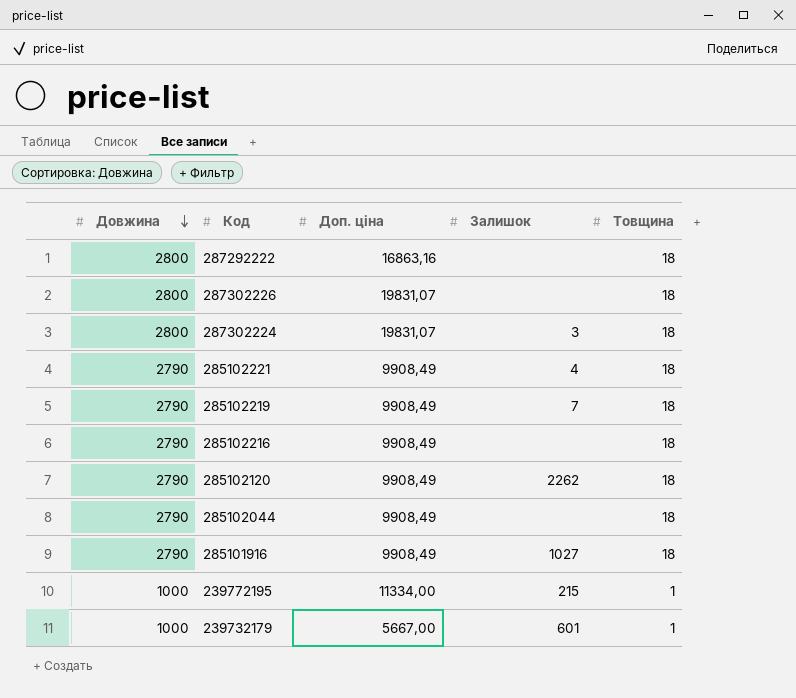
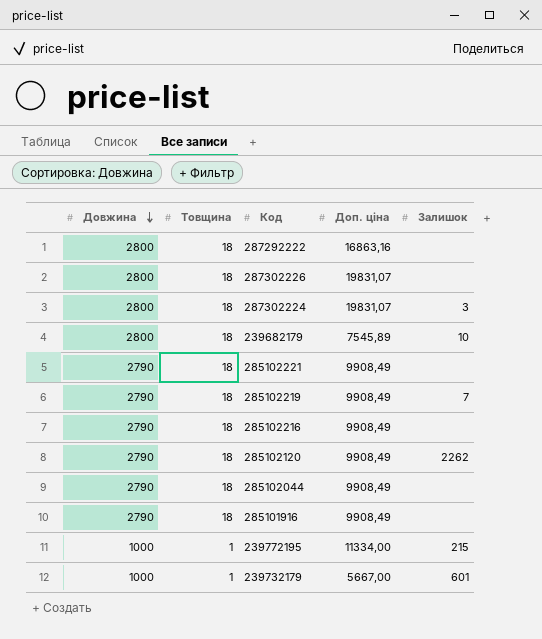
column Товщина | position: 5 -> 2
row 239682179: none -> 2800 | 18 | 7545,89 | 10
285102221 | Залишок: 4 -> none
285101916 | Залишок: 1027 -> none

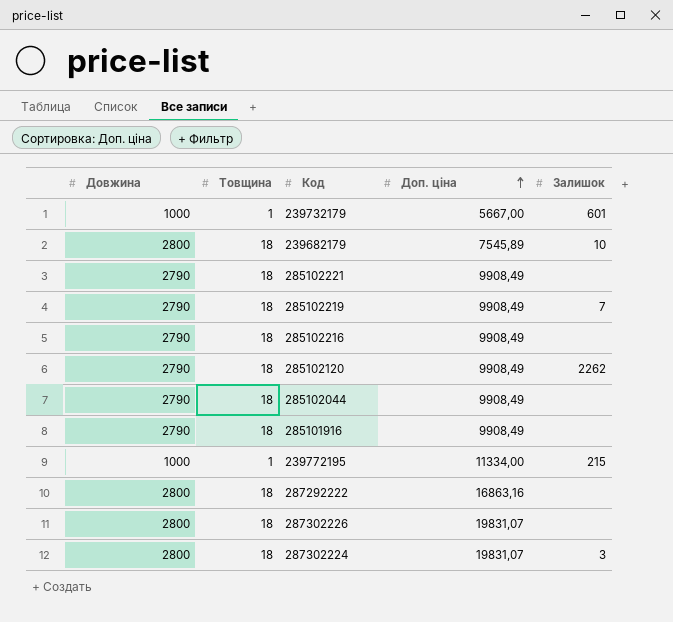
row order: Довжина descending -> Доп. ціна ascending

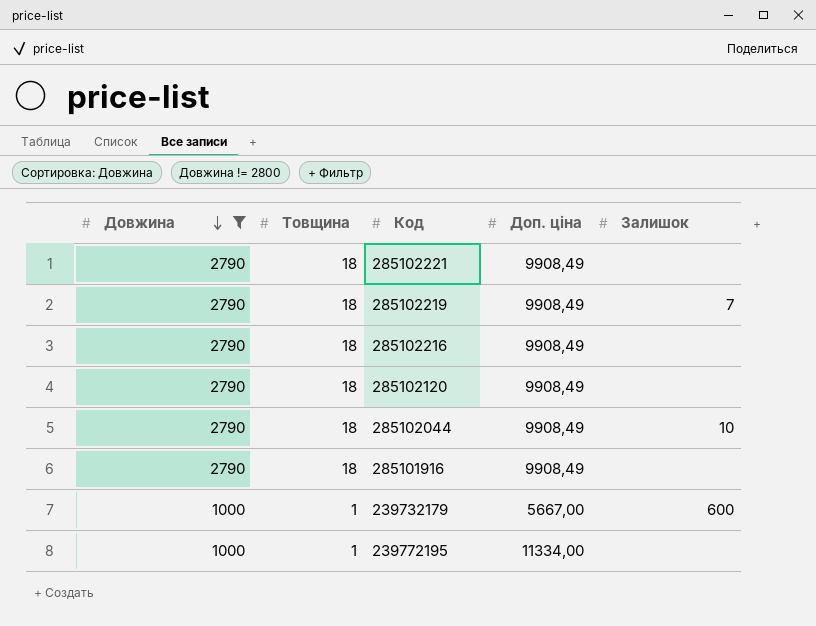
filter: none -> Довжина != 2800
row order: Доп. ціна ascending -> Довжина descending
285102120 | Залишок: 2262 -> none
285102044 | Залишок: none -> 10
239732179 | Залишок: 601 -> 600
239772195 | Залишок: 215 -> none

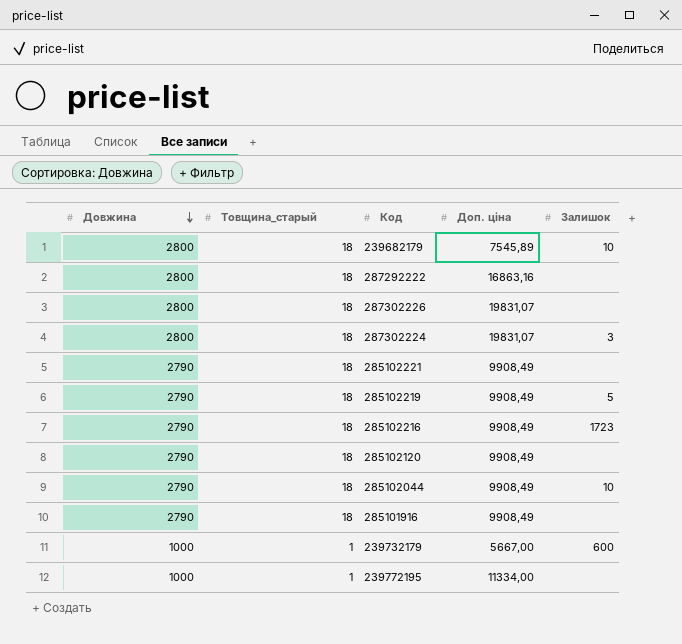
filter: Довжина != 2800 -> none
column name: Товщина -> Товщина_старый
285102219 | Залишок: 7 -> 5
285102216 | Залишок: none -> 1723

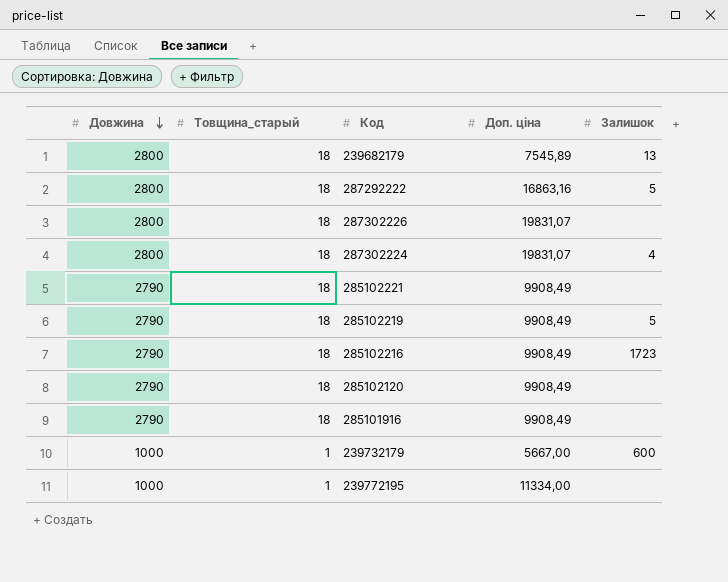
row 285102044: 2790 | 18 | 9908,49 | 10 -> none
239682179 | Залишок: 10 -> 13
287292222 | Залишок: none -> 5
287302224 | Залишок: 3 -> 4

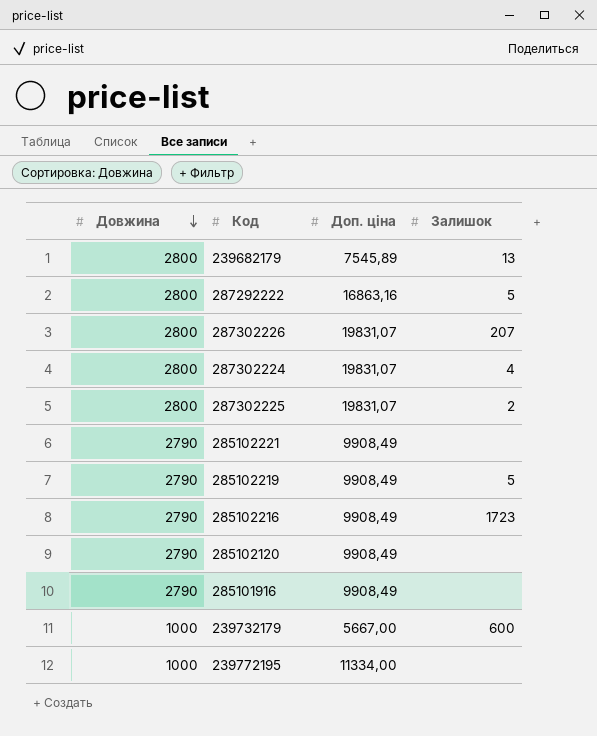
column Товщина_старый | position: 2 -> none
287302226 | Залишок: none -> 207
row 287302225: none -> 2800 | 19831,07 | 2

